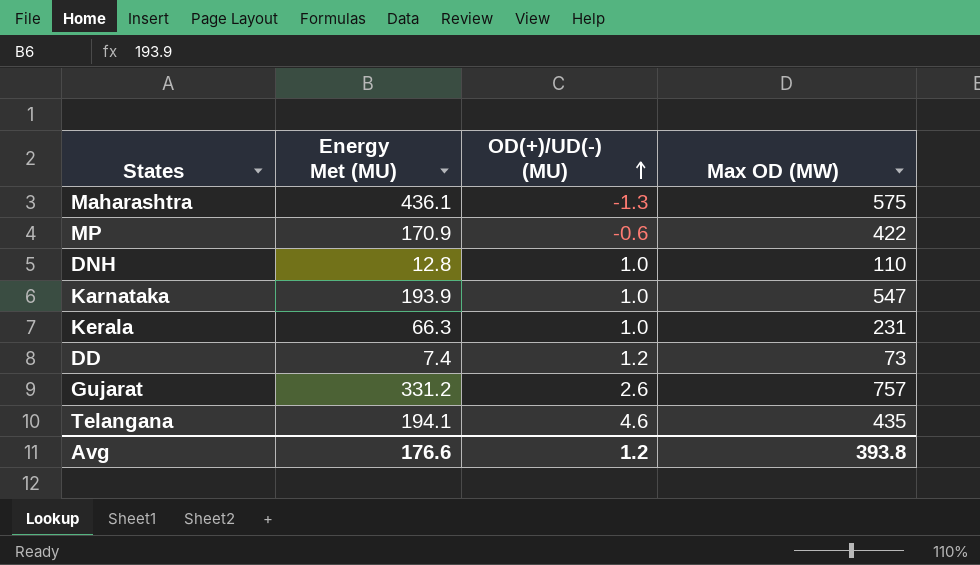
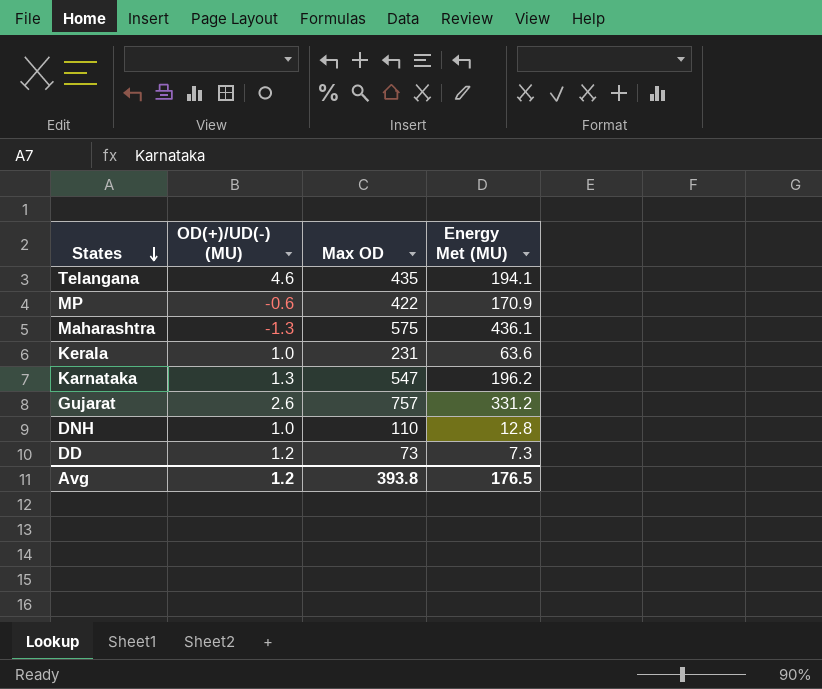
row order: OD(+)/UD(-) (MU) ascending -> States descending
column name: Max OD (MW) -> Max OD
column Energy Met (MU) | position: 2 -> 4
Kerala | Energy Met (MU): 66.3 -> 63.6
Karnataka | OD(+)/UD(-) (MU): 1.0 -> 1.3
Karnataka | Energy Met (MU): 193.9 -> 196.2
DD | Energy Met (MU): 7.4 -> 7.3
Avg | Energy Met (MU): 176.6 -> 176.5

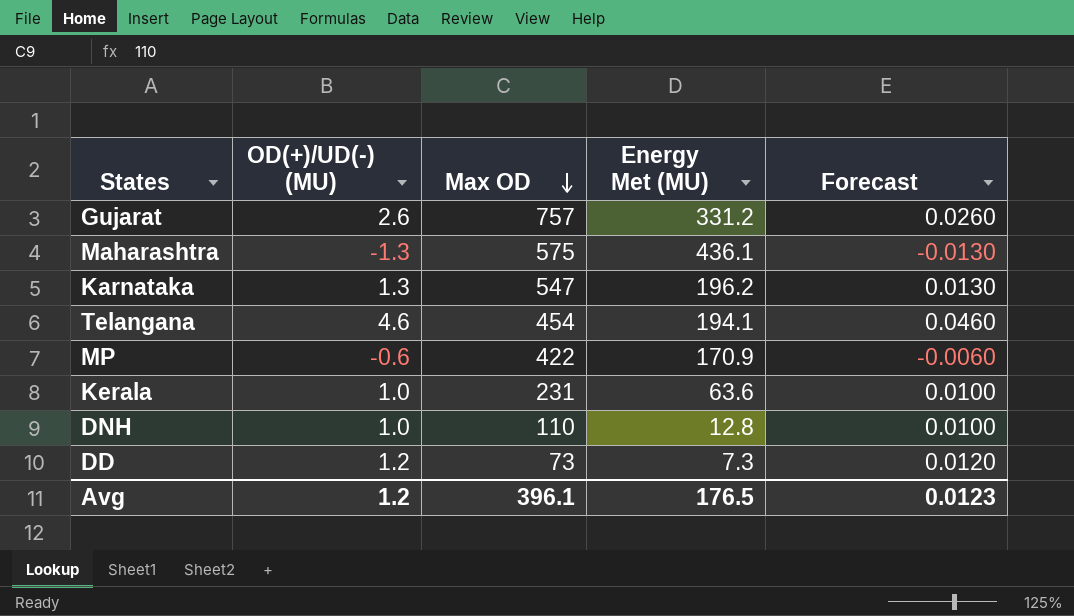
row order: States descending -> Max OD descending
column Forecast | formula: none -> [OD(+)/UD(-) (MU)] * 0.01
Telangana | Max OD: 435 -> 454
Avg | Max OD: 393.8 -> 396.1

